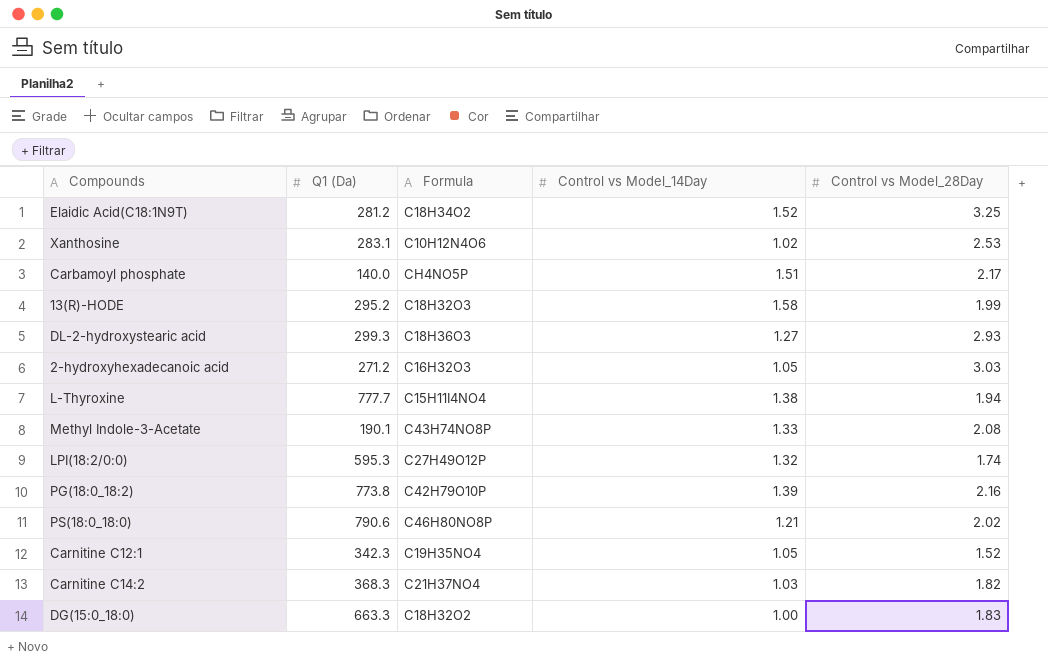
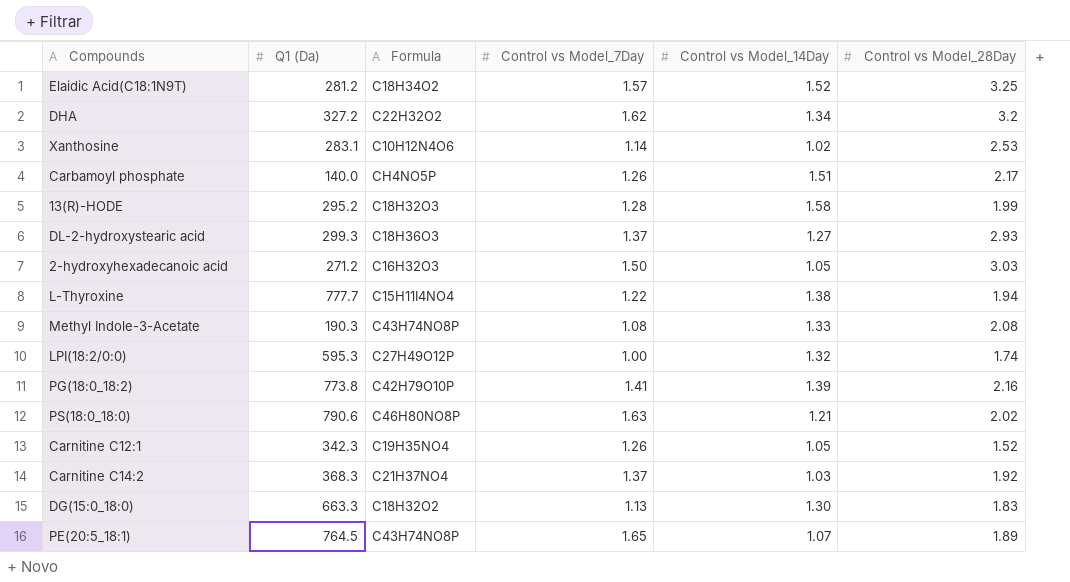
column Control vs Model_7Day | position: none -> 4
row DHA: none -> 327.2 | C22H32O2 | 1.62 | 1.34 | 3.2
Methyl Indole-3-Acetate | Q1 (Da): 190.1 -> 190.3
Carnitine C14:2 | Control vs Model_28Day: 1.82 -> 1.92
DG(15:0_18:0) | Control vs Model_14Day: 1.00 -> 1.30
row PE(20:5_18:1): none -> 764.5 | C43H74NO8P | 1.65 | 1.07 | 1.89

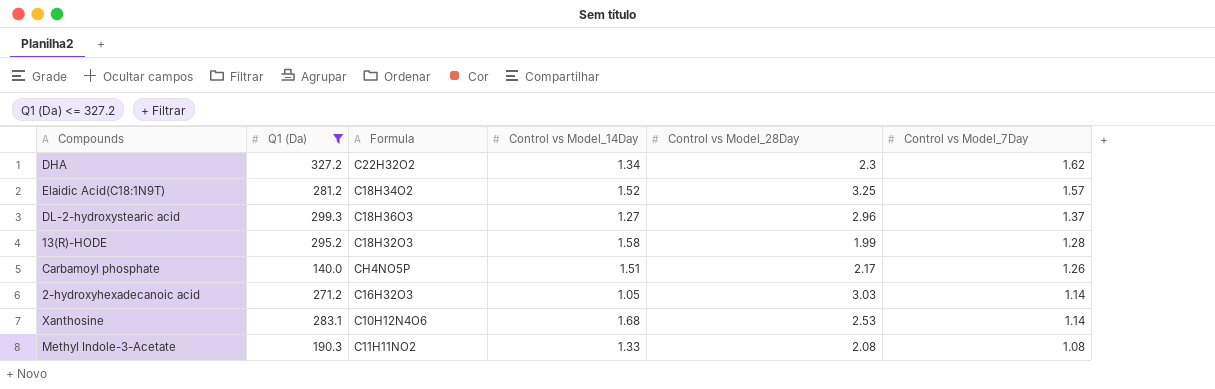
filter: none -> Q1 (Da) <= 327.2
row order: none -> Control vs Model_7Day descending
column Control vs Model_7Day | position: 4 -> 6
DHA | Control vs Model_28Day: 3.2 -> 2.3
DL-2-hydroxystearic acid | Control vs Model_28Day: 2.93 -> 2.96
2-hydroxyhexadecanoic acid | Control vs Model_7Day: 1.50 -> 1.14
Xanthosine | Control vs Model_14Day: 1.02 -> 1.68
Methyl Indole-3-Acetate | Formula: C43H74NO8P -> C11H11NO2

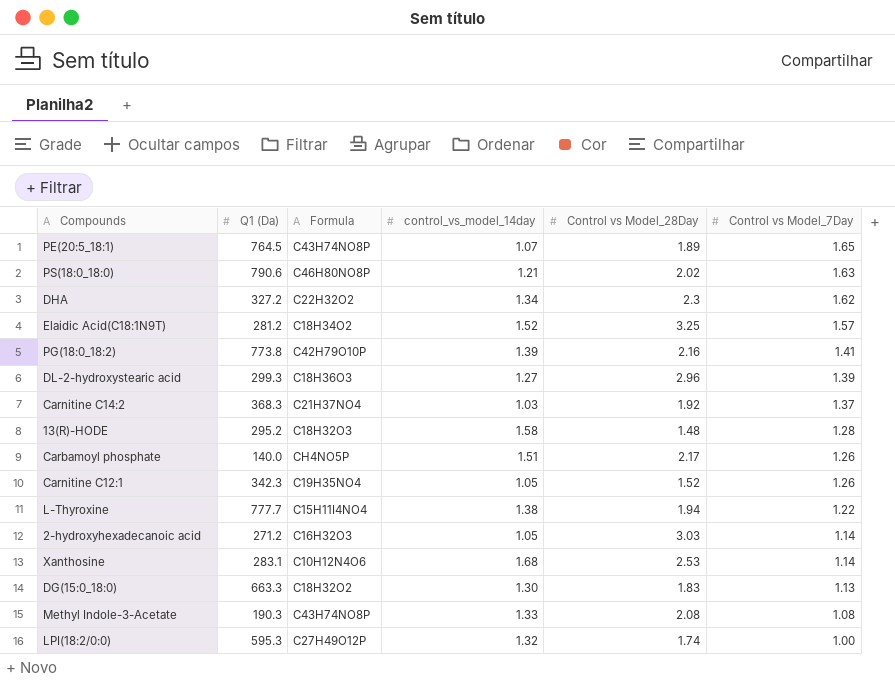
filter: Q1 (Da) <= 327.2 -> none
column name: Control vs Model_14Day -> control_vs_model_14day
DL-2-hydroxystearic acid | Control vs Model_7Day: 1.37 -> 1.39
13(R)-HODE | Control vs Model_28Day: 1.99 -> 1.48
Methyl Indole-3-Acetate | Formula: C11H11NO2 -> C43H74NO8P

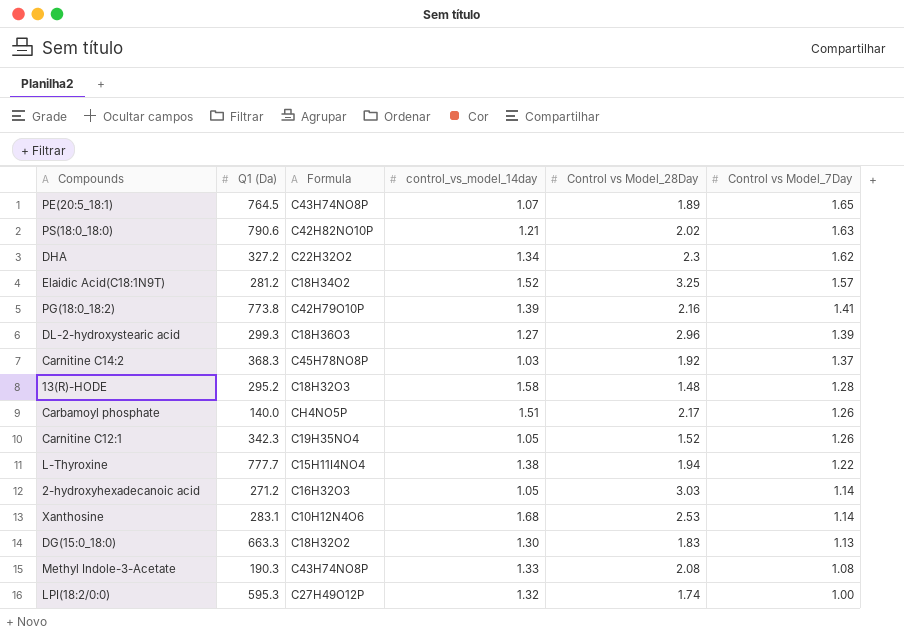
PS(18:0_18:0) | Formula: C46H80NO8P -> C42H82NO10P
Carnitine C14:2 | Formula: C21H37NO4 -> C45H78NO8P

